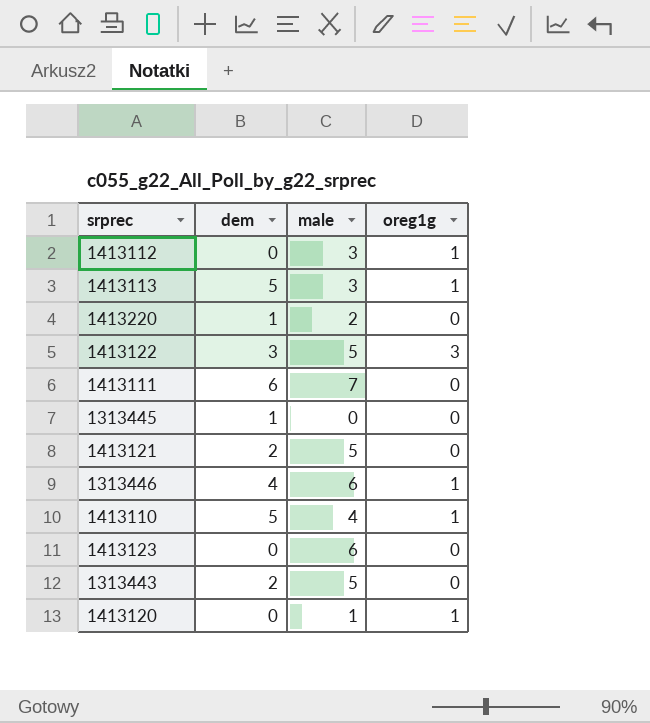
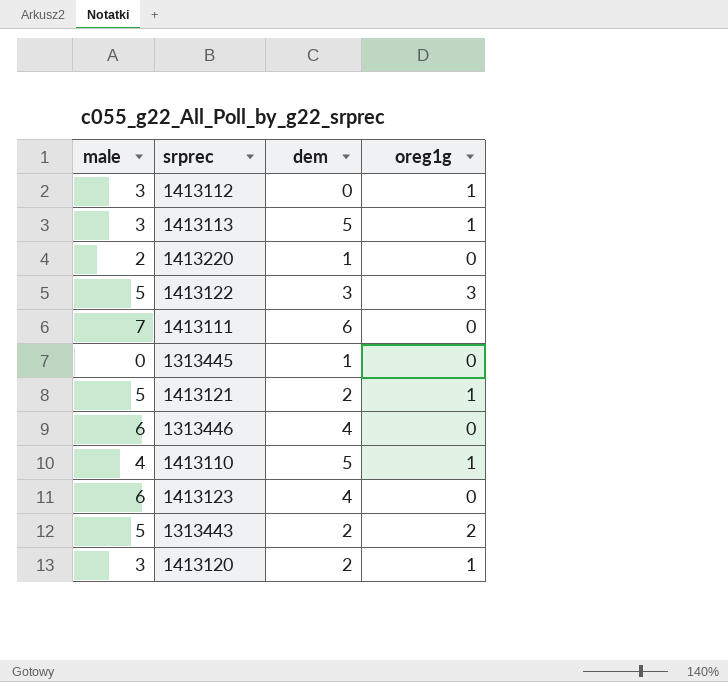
column male | position: 3 -> 1
1413121 | oreg1g: 0 -> 1
1313446 | oreg1g: 1 -> 0
1413123 | dem: 0 -> 4
1313443 | oreg1g: 0 -> 2
1413120 | male: 1 -> 3
1413120 | dem: 0 -> 2

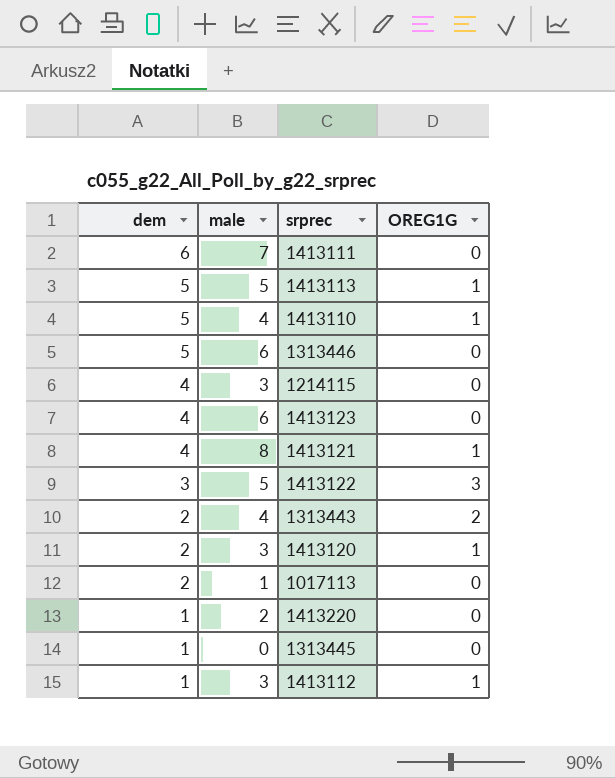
row order: none -> dem descending
column dem | position: 3 -> 1
column name: oreg1g -> OREG1G
1413113 | male: 3 -> 5
1313446 | dem: 4 -> 5
row 1214115: none -> 4 | 3 | 0
1413121 | dem: 2 -> 4
1413121 | male: 5 -> 8
1313443 | male: 5 -> 4
row 1017113: none -> 2 | 1 | 0
1413112 | dem: 0 -> 1

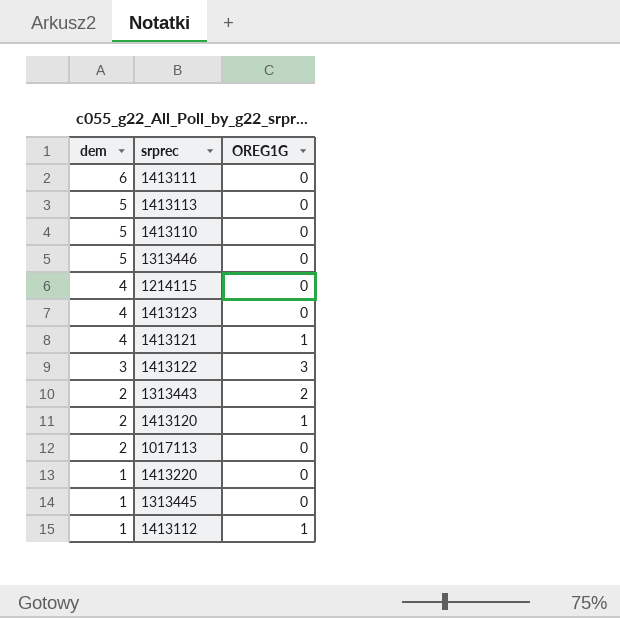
column male | position: 2 -> none
1413113 | OREG1G: 1 -> 0
1413110 | OREG1G: 1 -> 0

